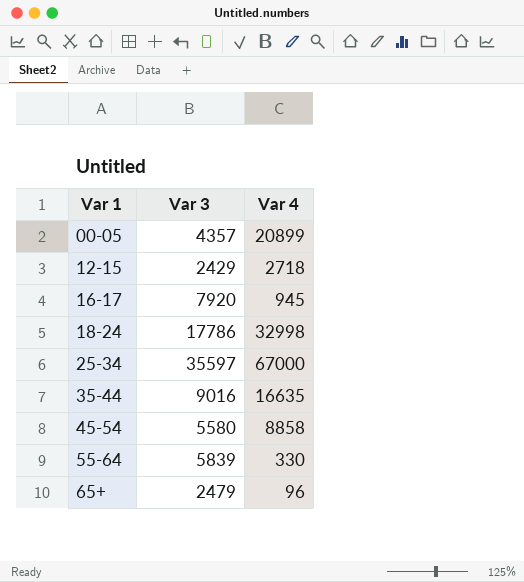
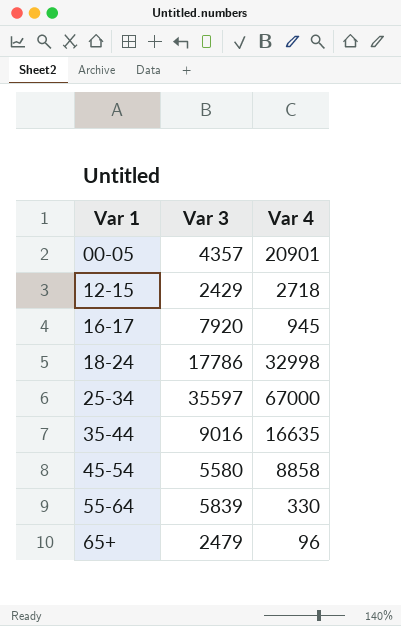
00-05 | Var 4: 20899 -> 20901

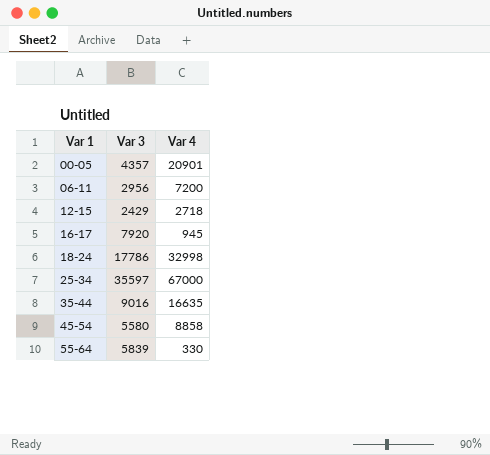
row 65+: 2479 | 96 -> none
row 06-11: none -> 2956 | 7200

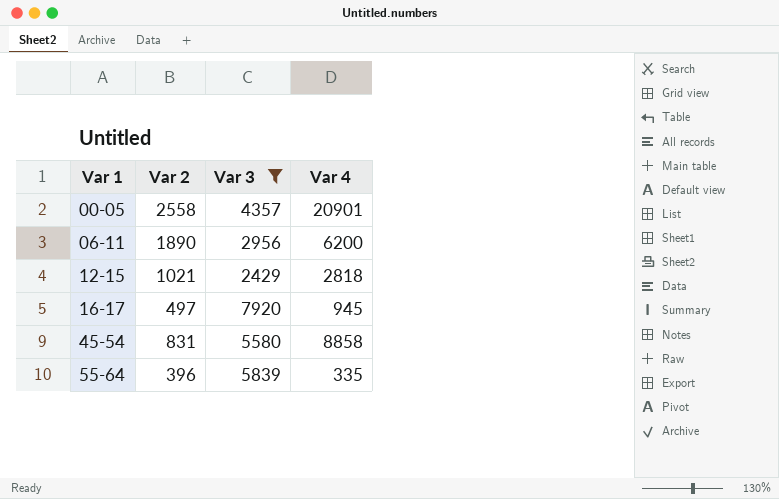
filter: none -> Var 3 <= 7920
column Var 2 | position: none -> 2
06-11 | Var 4: 7200 -> 6200
12-15 | Var 4: 2718 -> 2818
55-64 | Var 4: 330 -> 335

